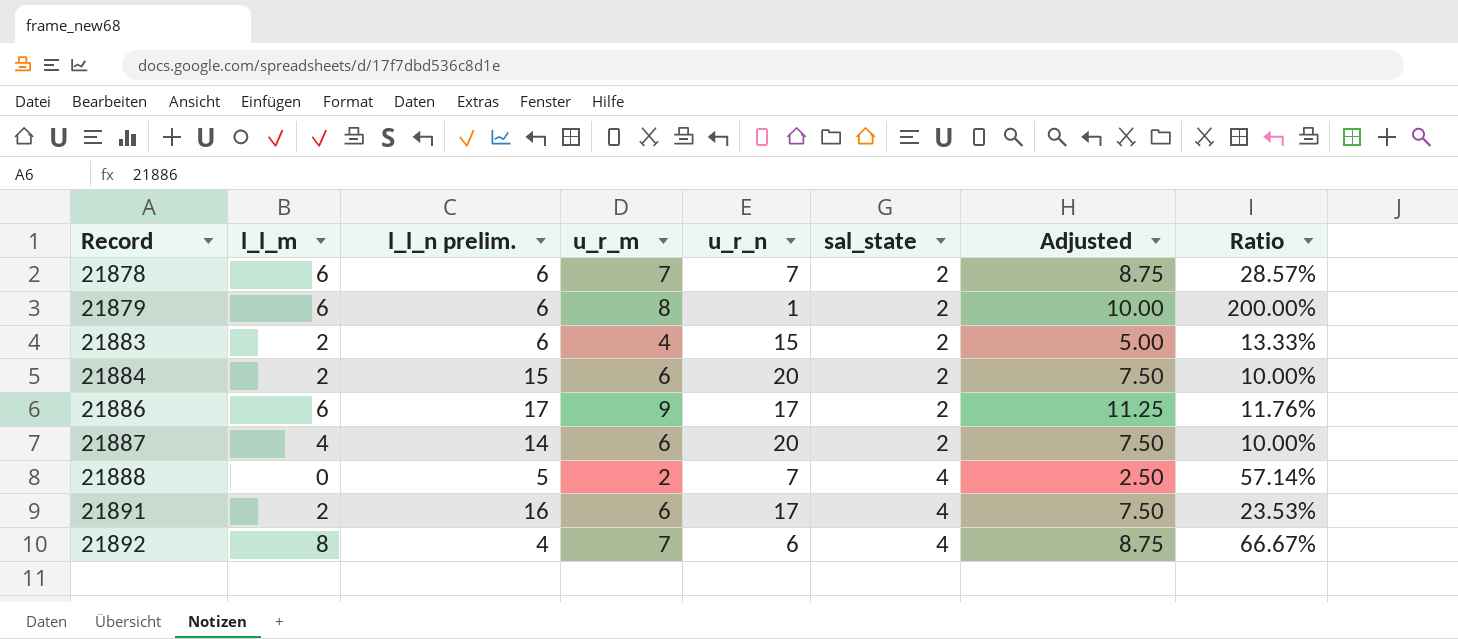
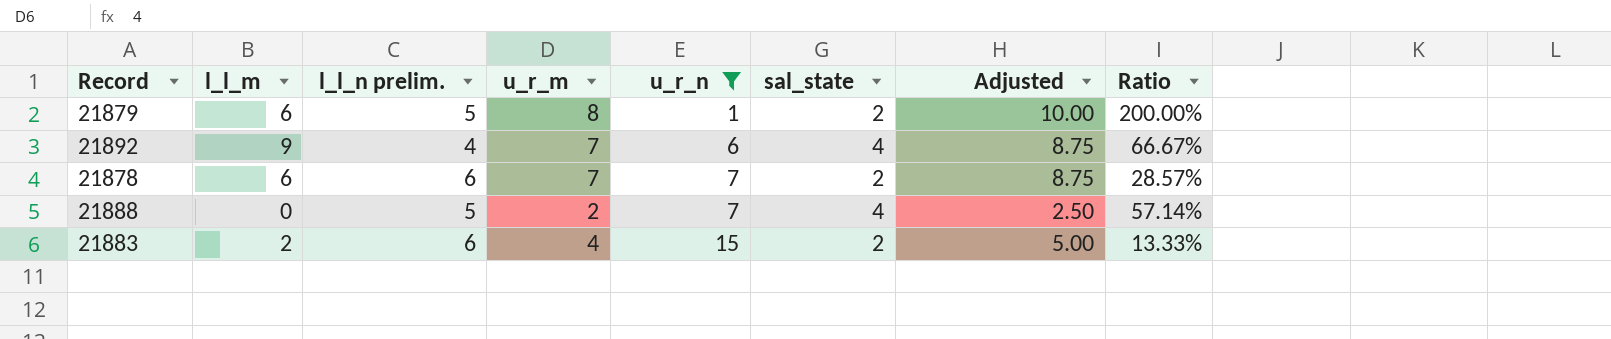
filter: none -> u_r_n <= 15
row order: Record ascending -> u_r_n ascending
21879 | l_l_n prelim.: 6 -> 5
21892 | l_l_m: 8 -> 9

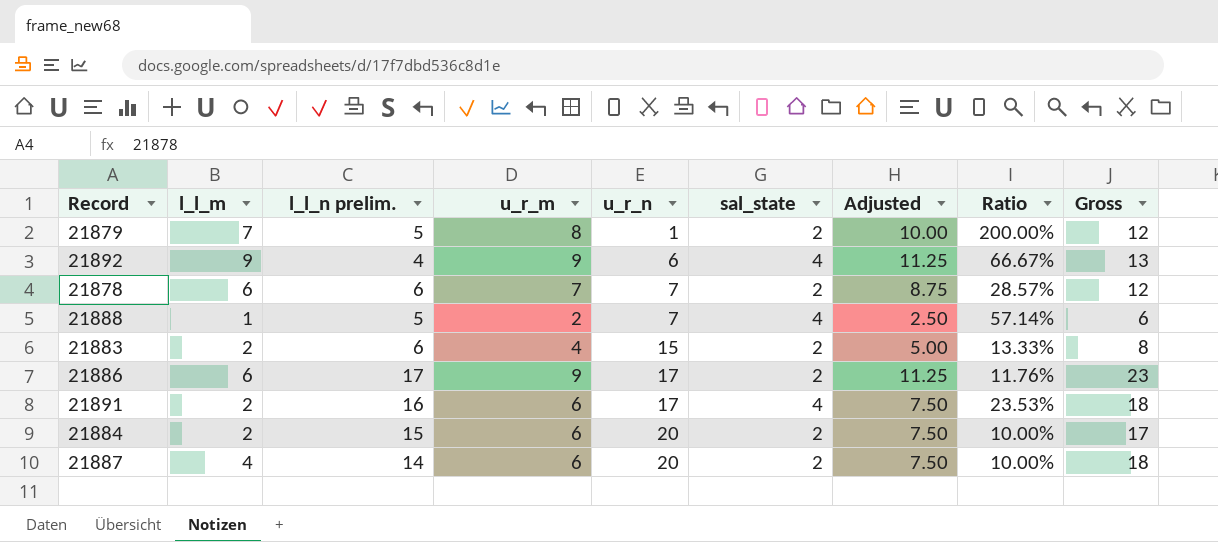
filter: u_r_n <= 15 -> none
column Gross | formula: none -> [l_l_m] + [l_l_n prelim.]
21879 | l_l_m: 6 -> 7
21892 | u_r_m: 7 -> 9
21892 | Adjusted: 8.75 -> 11.25
21888 | l_l_m: 0 -> 1

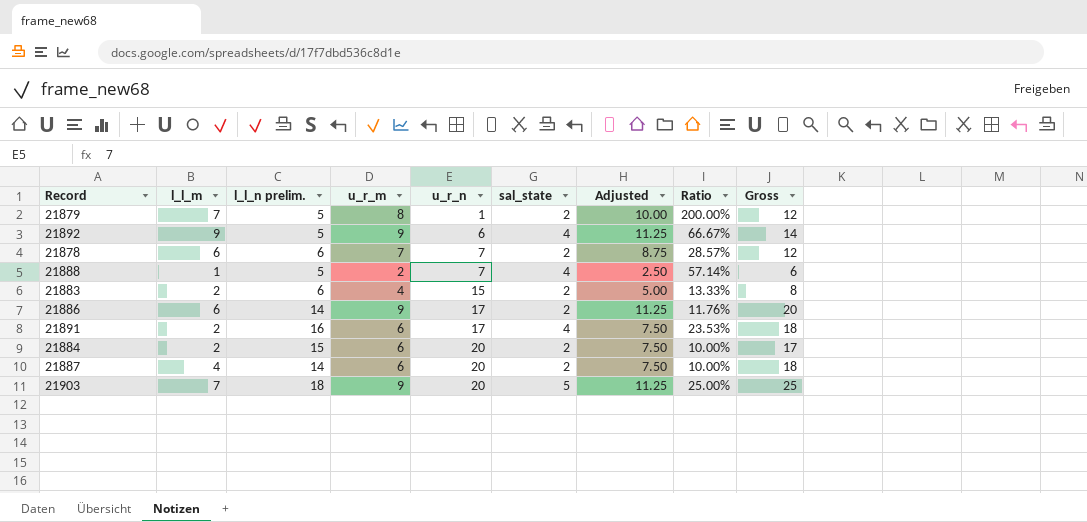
21892 | l_l_n prelim.: 4 -> 5
21892 | Gross: 13 -> 14
21886 | l_l_n prelim.: 17 -> 14
21886 | Gross: 23 -> 20
row 21903: none -> 7 | 18 | 9 | 20 | 5 | 11.25 | 25.00% | 25

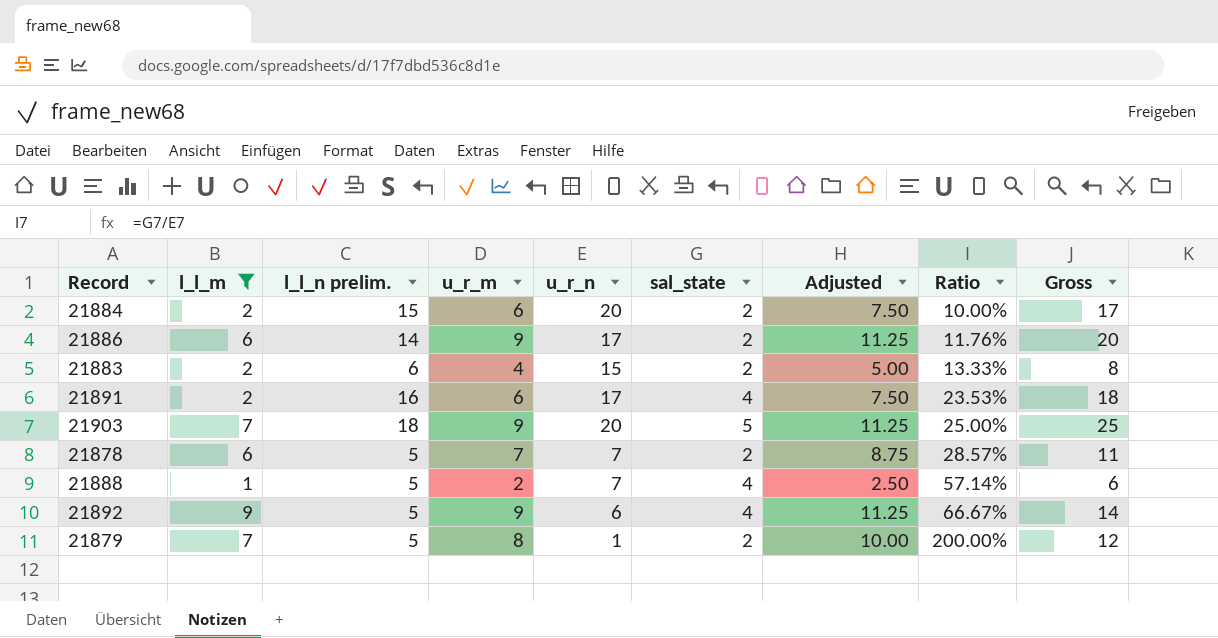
filter: none -> l_l_m != 4
row order: u_r_n ascending -> Ratio ascending
21878 | l_l_n prelim.: 6 -> 5
21878 | Gross: 12 -> 11

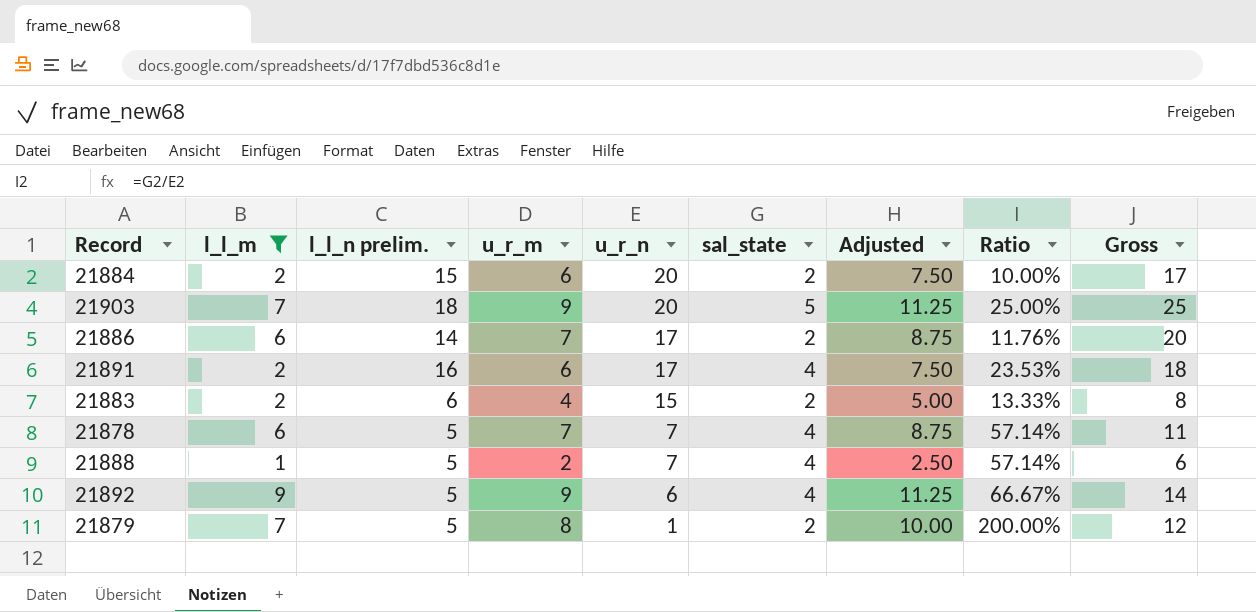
row order: Ratio ascending -> u_r_n descending
21886 | u_r_m: 9 -> 7
21886 | Adjusted: 11.25 -> 8.75
21878 | sal_state: 2 -> 4
21878 | Ratio: 28.57% -> 57.14%

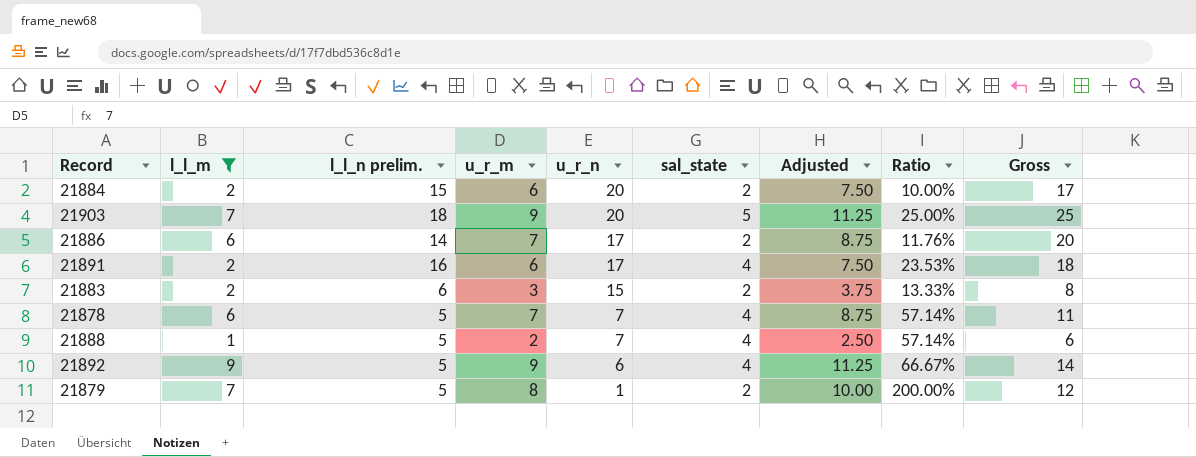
21883 | u_r_m: 4 -> 3
21883 | Adjusted: 5.00 -> 3.75

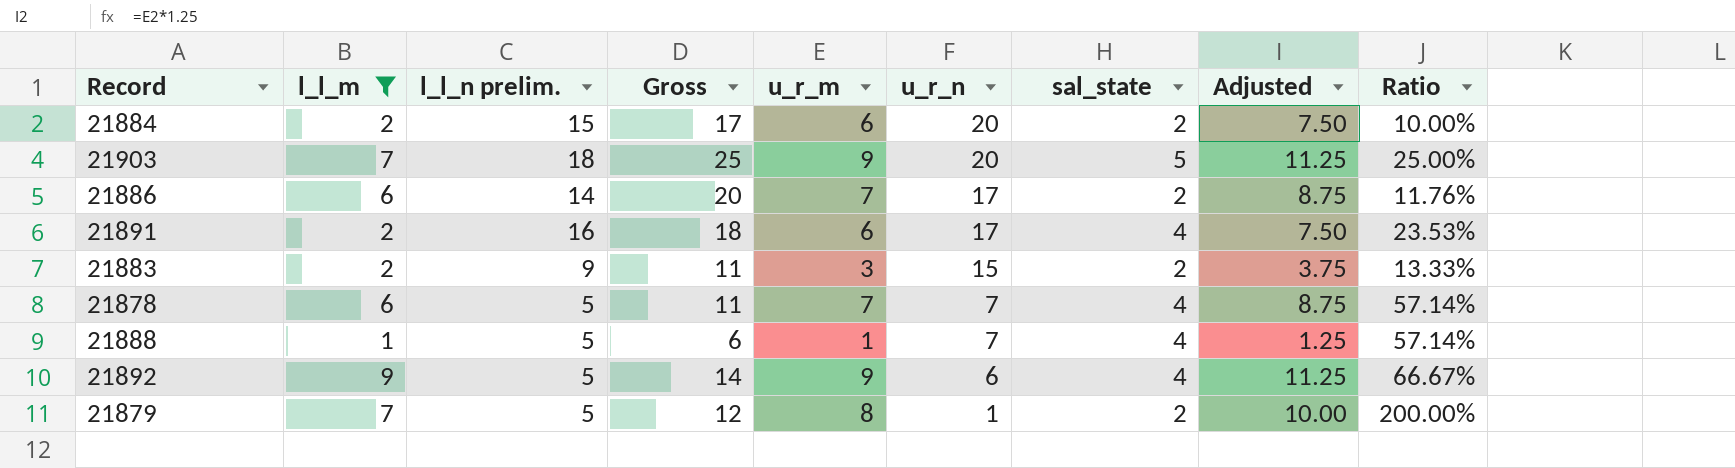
column Gross | position: 9 -> 4
21883 | l_l_n prelim.: 6 -> 9
21883 | Gross: 8 -> 11
21888 | u_r_m: 2 -> 1
21888 | Adjusted: 2.50 -> 1.25

